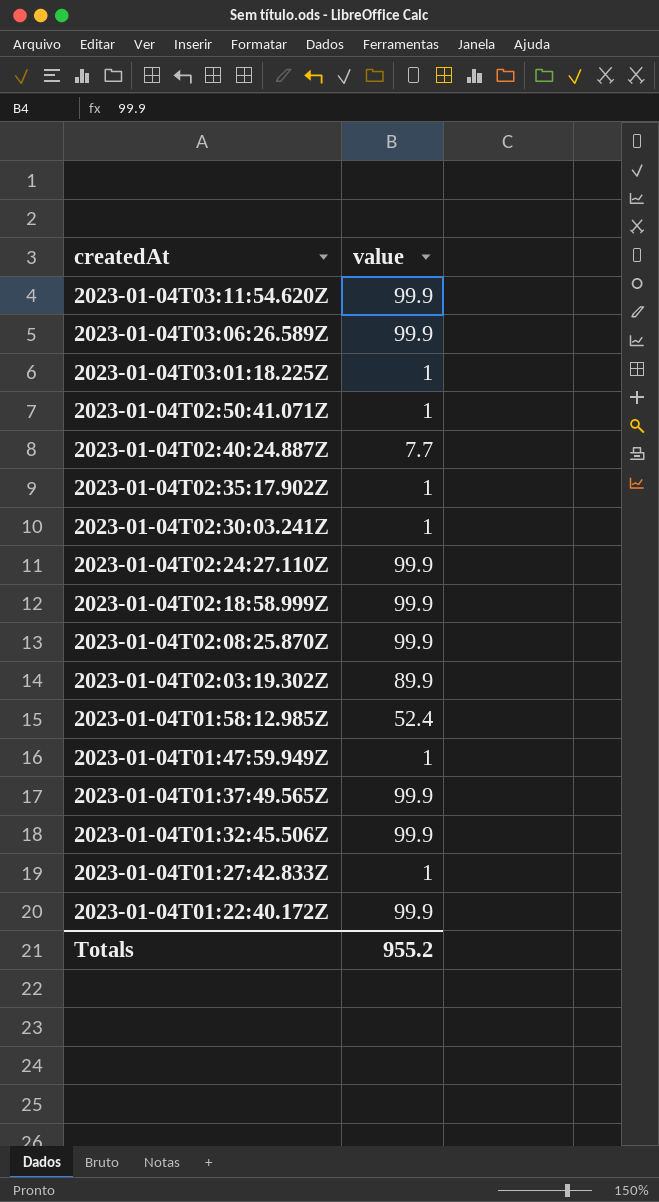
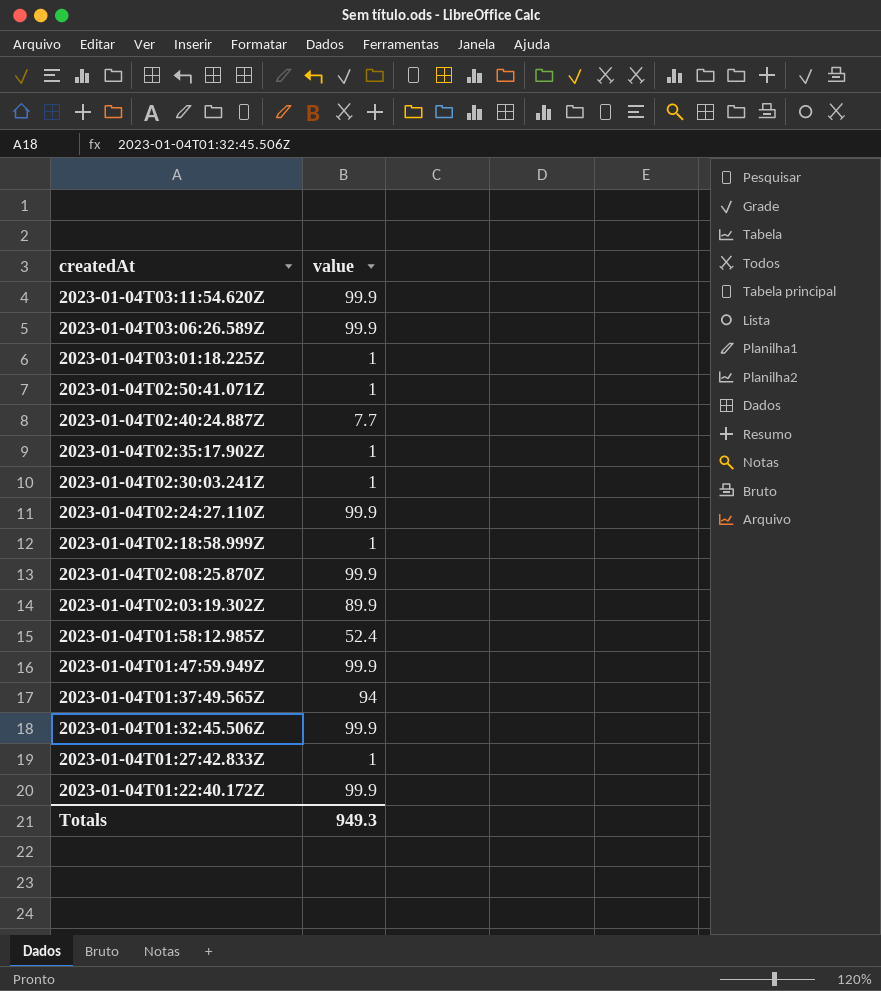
2023-01-04T02:18:58.999Z | value: 99.9 -> 1
2023-01-04T01:47:59.949Z | value: 1 -> 99.9
2023-01-04T01:37:49.565Z | value: 99.9 -> 94
Totals | value: 955.2 -> 949.3

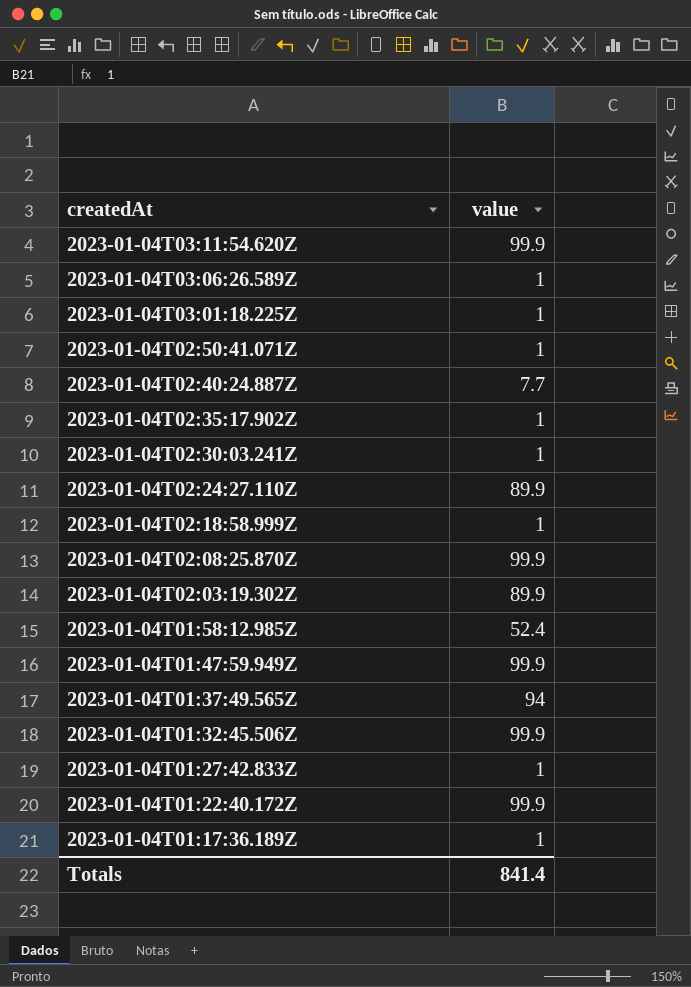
2023-01-04T03:06:26.589Z | value: 99.9 -> 1
2023-01-04T02:24:27.110Z | value: 99.9 -> 89.9
row 2023-01-04T01:17:36.189Z: none -> 1
Totals | value: 949.3 -> 841.4

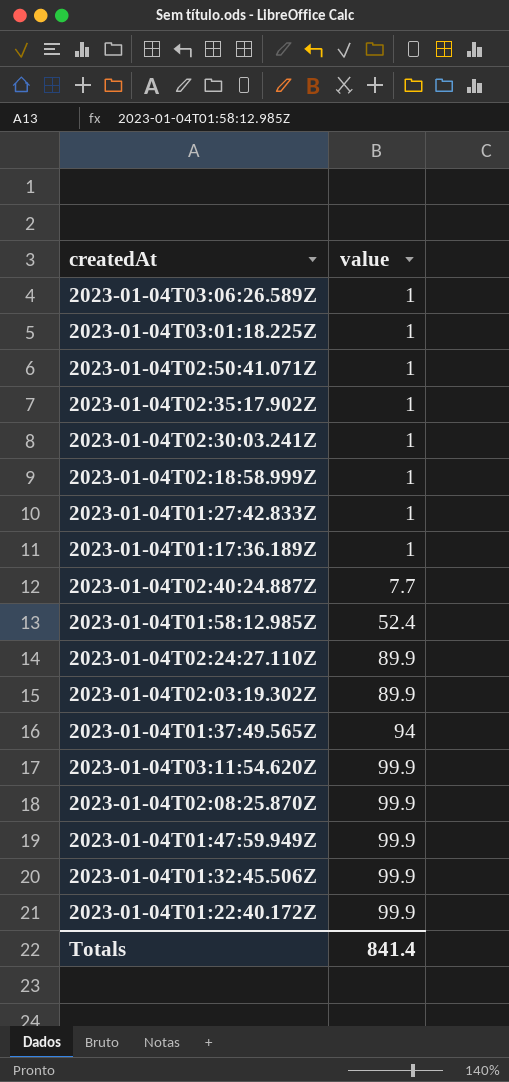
row order: createdAt descending -> value ascending

